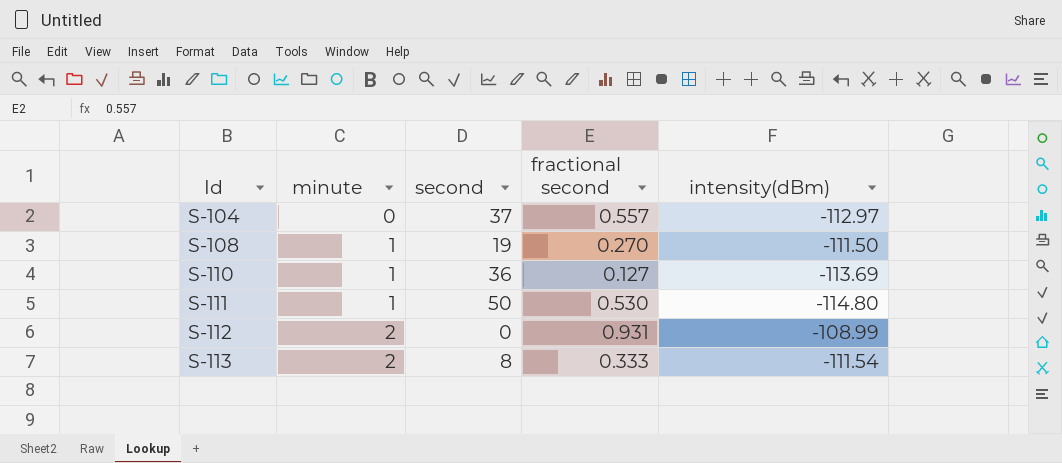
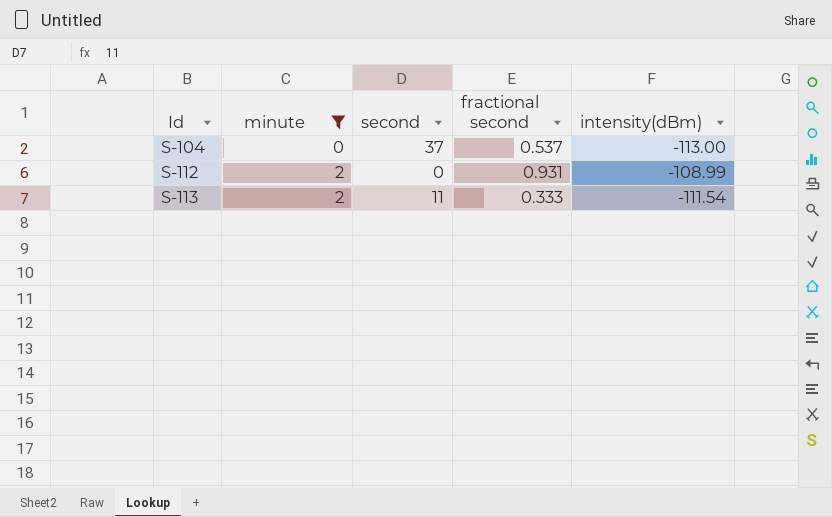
filter: none -> minute != 1
S-104 | fractional second: 0.557 -> 0.537
S-104 | intensity(dBm): -112.97 -> -113.00
S-113 | second: 8 -> 11

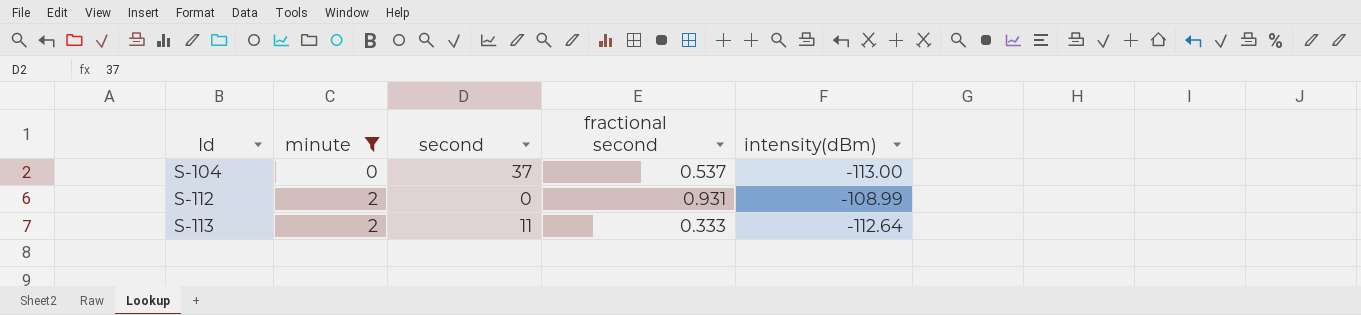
S-113 | intensity(dBm): -111.54 -> -112.64

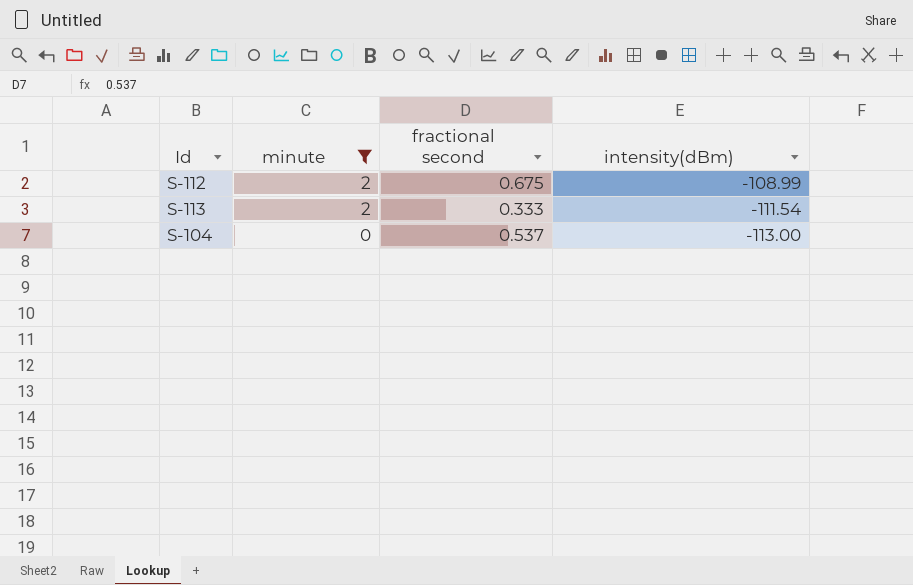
row order: Id ascending -> minute descending
column second | position: 3 -> none
S-112 | fractional second: 0.931 -> 0.675
S-113 | intensity(dBm): -112.64 -> -111.54

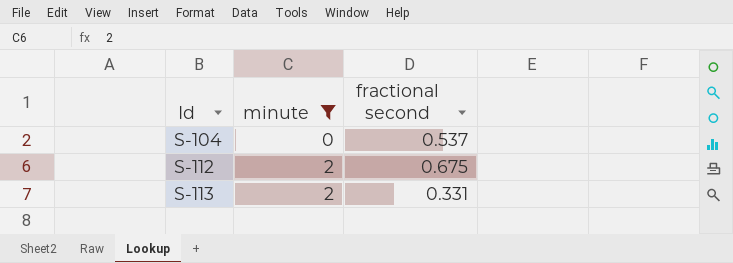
row order: minute descending -> Id ascending
column intensity(dBm) | position: 4 -> none
S-113 | fractional second: 0.333 -> 0.331

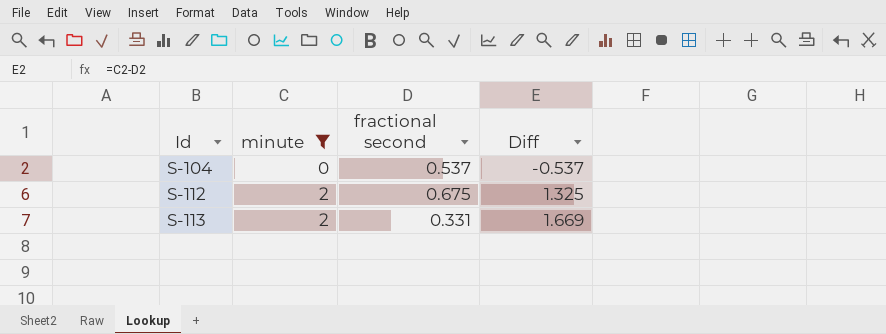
column Diff | formula: none -> [minute] - [fractional second]

